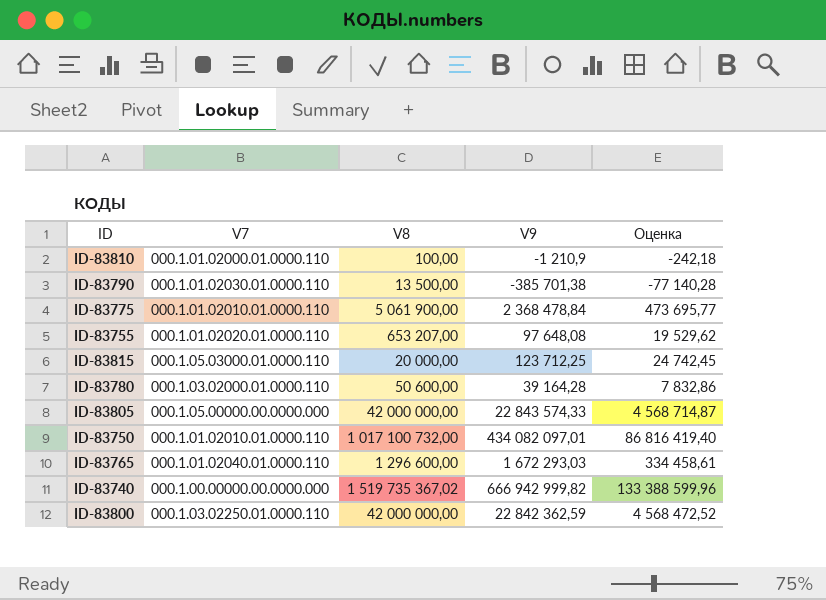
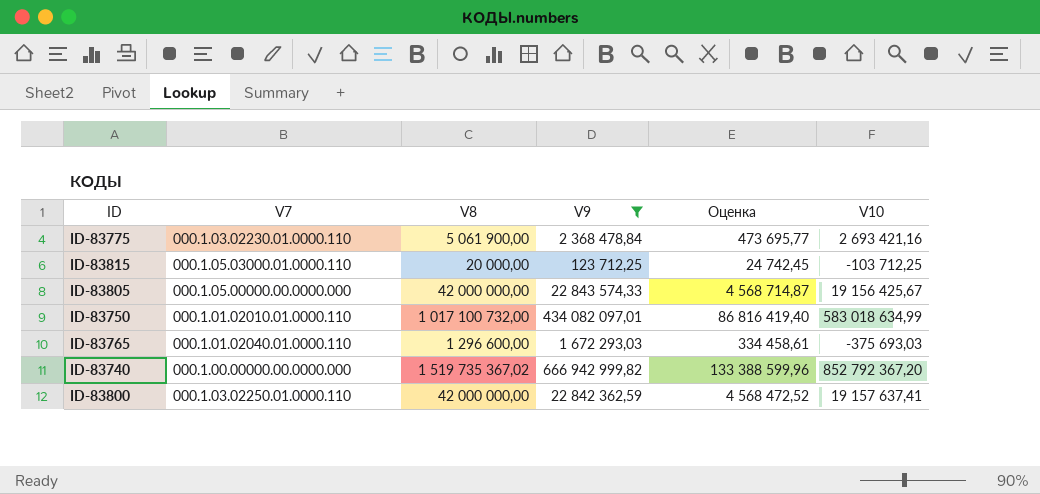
filter: none -> V9 >= 123 712,25
column V10 | formula: none -> [V8] - [V9]
ID-83775 | V7: 000.1.01.02010.01.0000.110 -> 000.1.03.02230.01.0000.110

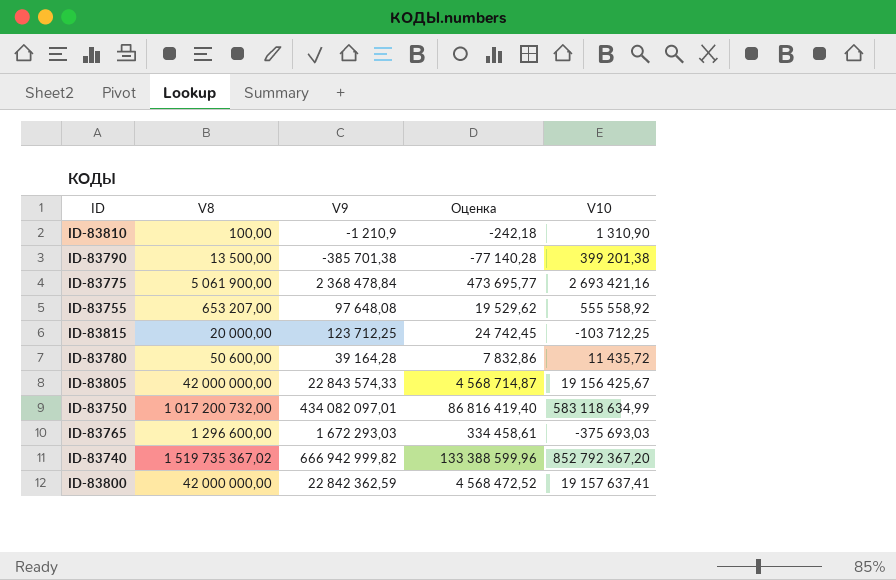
filter: V9 >= 123 712,25 -> none
column V7 | position: 2 -> none
ID-83750 | V8: 1 017 100 732,00 -> 1 017 200 732,00
ID-83750 | V10: 583 018 634,99 -> 583 118 634,99

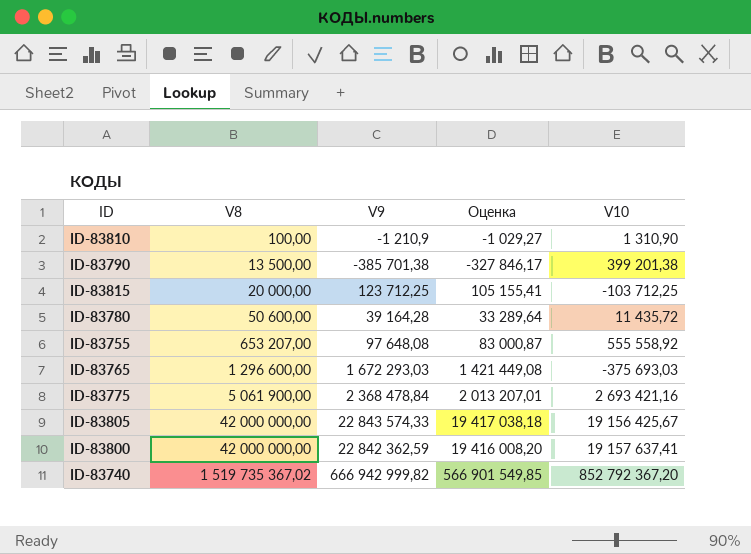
row order: none -> V8 ascending
column Оценка | formula: [V9] * 0,2 -> [V9] * 0,85
row ID-83750: 1 017 200 732,00 | 434 082 097,01 | 86 816 419,40 | 583 118 634,99 -> none

